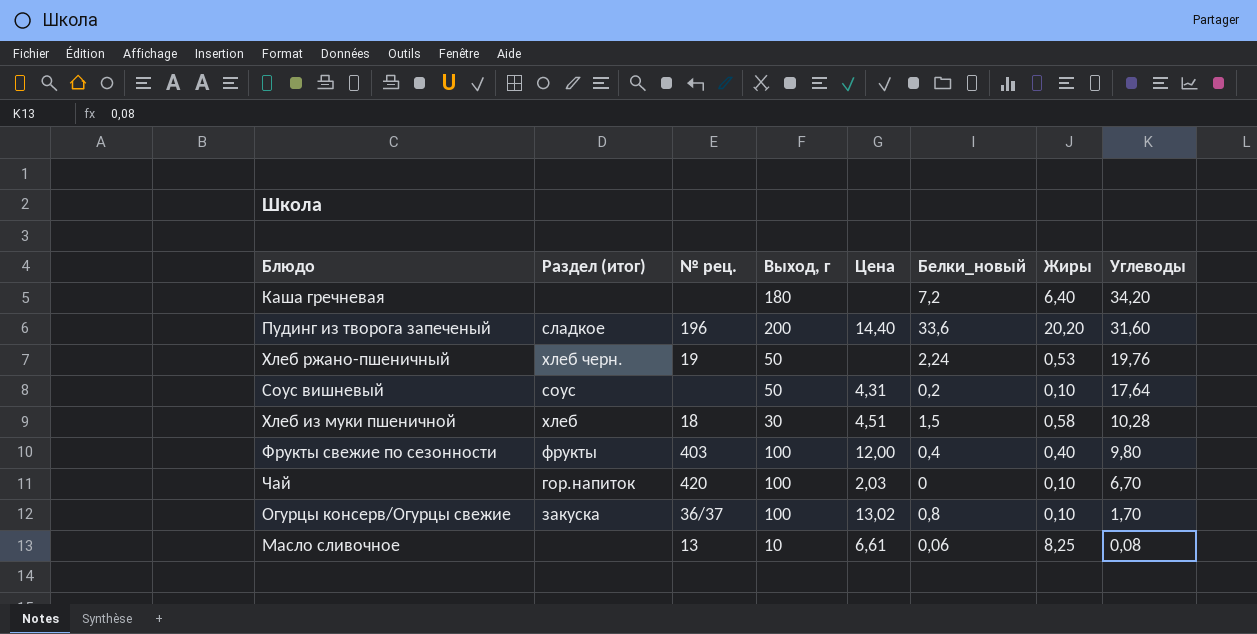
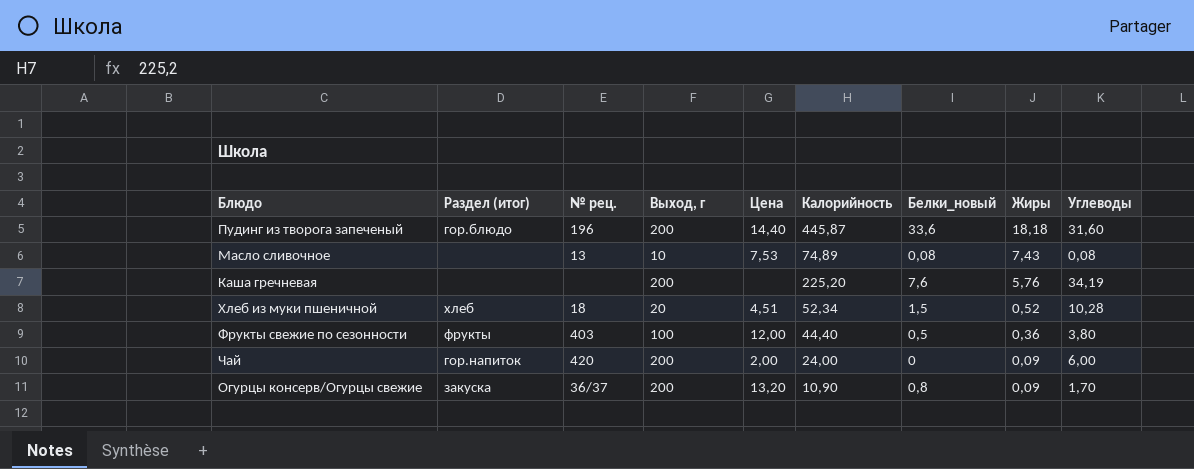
row order: Углеводы descending -> Жиры descending
column Калорийность | position: none -> 6
row Хлеб ржано-пшеничный: хлеб черн. | 19 | 50 | none | 2,24 | 0,53 | 19,76 -> none
row Соус вишневый: соус | none | 50 | 4,31 | 0,2 | 0,10 | 17,64 -> none
Пудинг из творога запеченый | Раздел (итог): сладкое -> гор.блюдо
Пудинг из творога запеченый | Жиры: 20,20 -> 18,18
Масло сливочное | Цена: 6,61 -> 7,53
Масло сливочное | Белки_новый: 0,06 -> 0,08
Масло сливочное | Жиры: 8,25 -> 7,43
Каша гречневая | Выход, г: 180 -> 200
Каша гречневая | Белки_новый: 7,2 -> 7,6
Каша гречневая | Жиры: 6,40 -> 5,76
Каша гречневая | Углеводы: 34,20 -> 34,19
Хлеб из муки пшеничной | Выход, г: 30 -> 20
Хлеб из муки пшеничной | Жиры: 0,58 -> 0,52
Фрукты свежие по сезонности | Белки_новый: 0,4 -> 0,5
Фрукты свежие по сезонности | Жиры: 0,40 -> 0,36
Фрукты свежие по сезонности | Углеводы: 9,80 -> 3,80
Чай | Выход, г: 100 -> 200
Чай | Цена: 2,03 -> 2,00
Чай | Жиры: 0,10 -> 0,09
Чай | Углеводы: 6,70 -> 6,00
Огурцы консерв/Огурцы свежие | Выход, г: 100 -> 200
Огурцы консерв/Огурцы свежие | Цена: 13,02 -> 13,20
Огурцы консерв/Огурцы свежие | Жиры: 0,10 -> 0,09

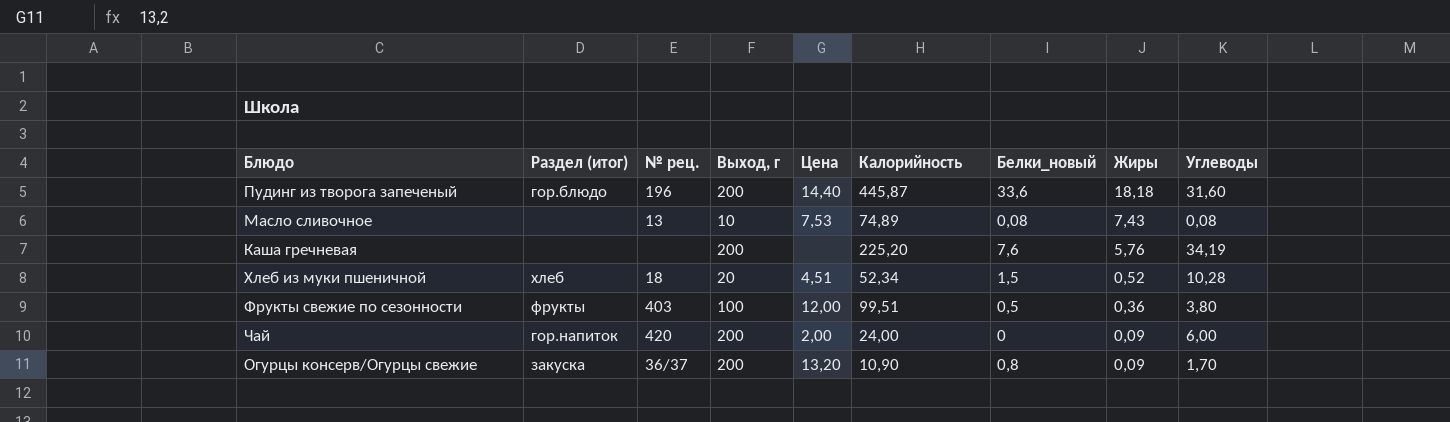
Фрукты свежие по сезонности | Калорийность: 44,40 -> 99,51

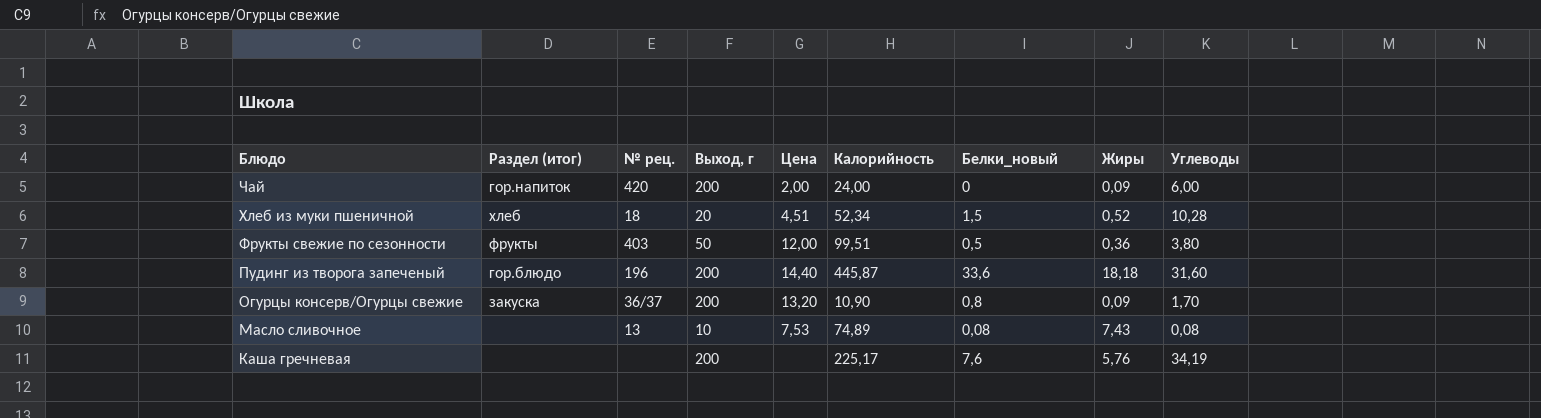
row order: Жиры descending -> Блюдо descending
Фрукты свежие по сезонности | Выход, г: 100 -> 50
Каша гречневая | Калорийность: 225,20 -> 225,17

